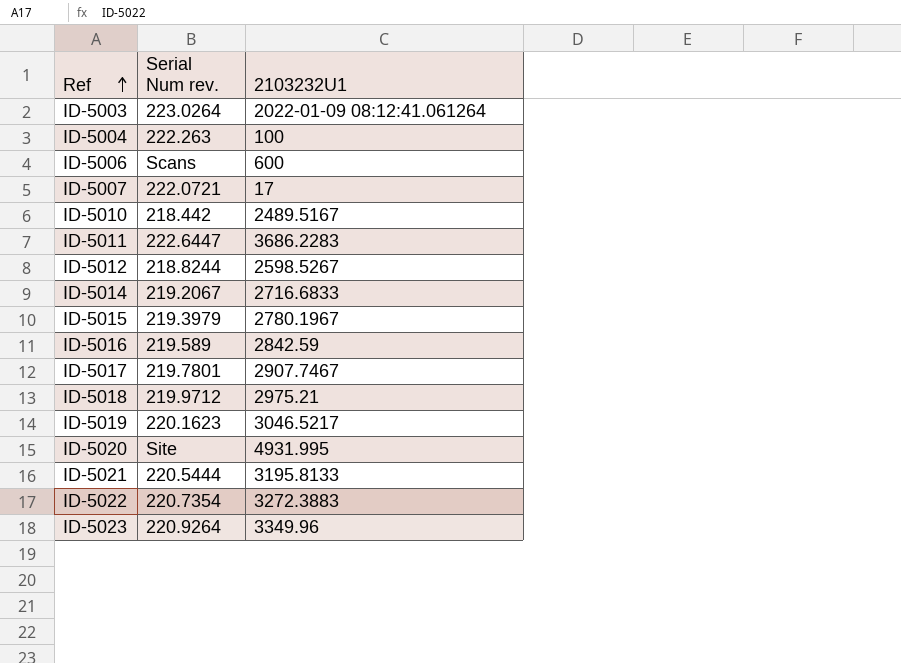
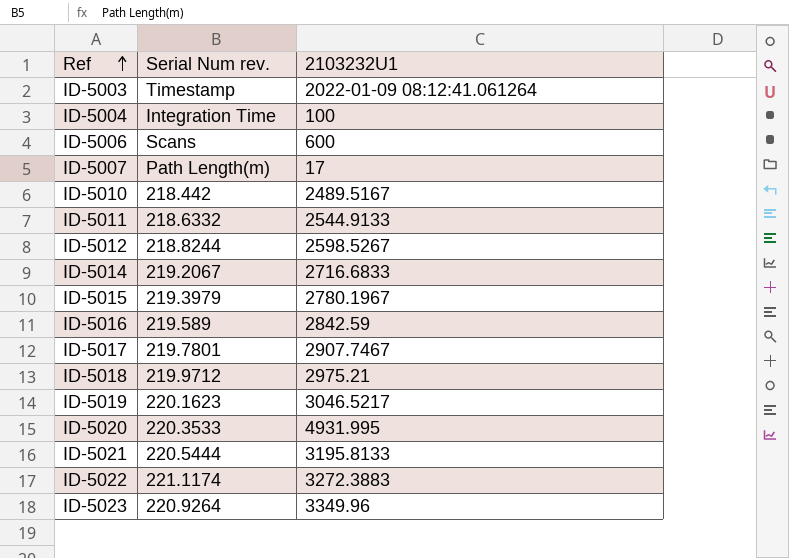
ID-5003 | Serial Num rev.: 223.0264 -> Timestamp
ID-5004 | Serial Num rev.: 222.263 -> Integration Time
ID-5007 | Serial Num rev.: 222.0721 -> Path Length(m)
ID-5011 | Serial Num rev.: 222.6447 -> 218.6332
ID-5011 | 2103232U1: 3686.2283 -> 2544.9133
ID-5020 | Serial Num rev.: Site -> 220.3533
ID-5022 | Serial Num rev.: 220.7354 -> 221.1174

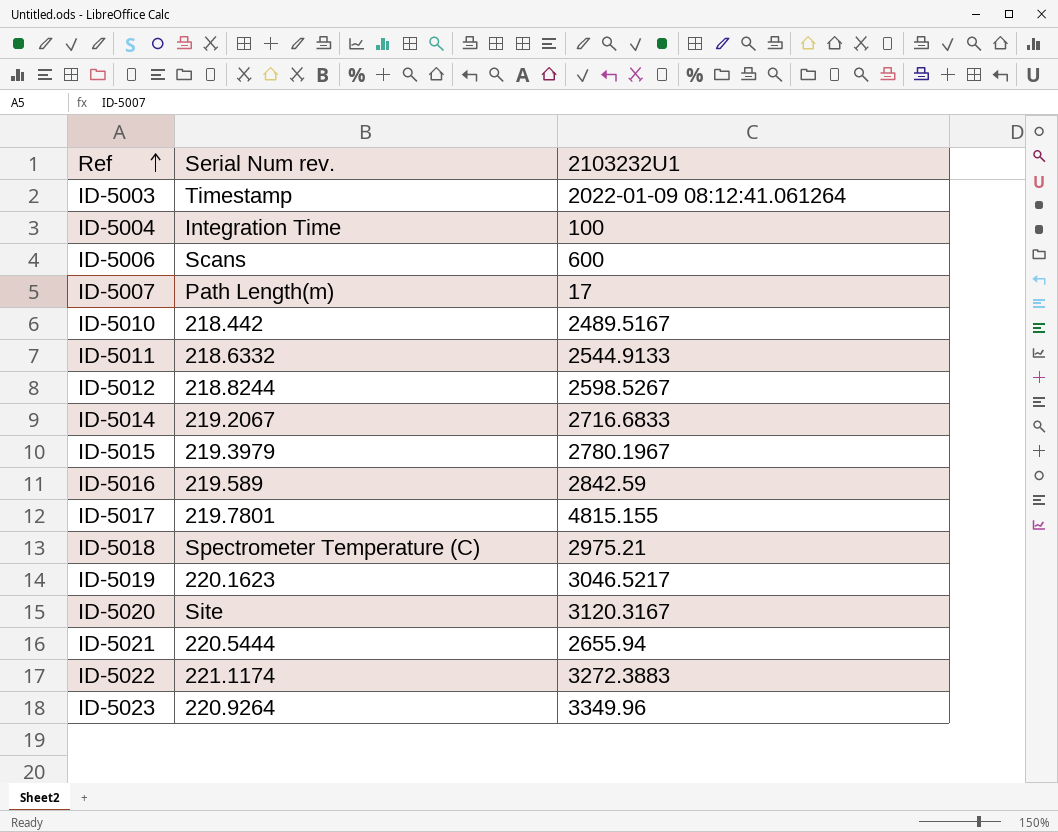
ID-5017 | 2103232U1: 2907.7467 -> 4815.155
ID-5018 | Serial Num rev.: 219.9712 -> Spectrometer Temperature (C)
ID-5020 | Serial Num rev.: 220.3533 -> Site
ID-5020 | 2103232U1: 4931.995 -> 3120.3167
ID-5021 | 2103232U1: 3195.8133 -> 2655.94

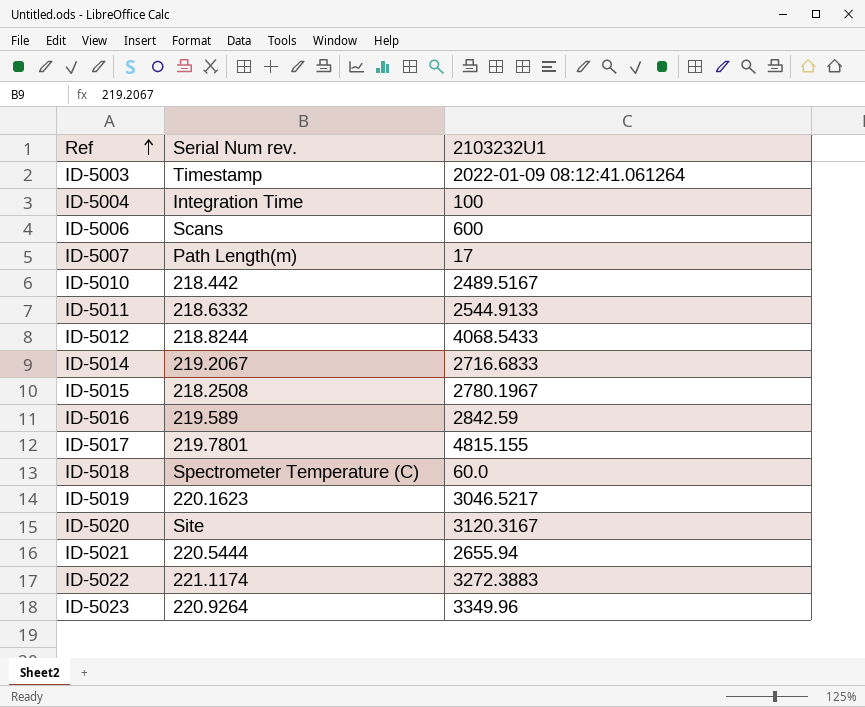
ID-5012 | 2103232U1: 2598.5267 -> 4068.5433
ID-5015 | Serial Num rev.: 219.3979 -> 218.2508
ID-5018 | 2103232U1: 2975.21 -> 60.0

